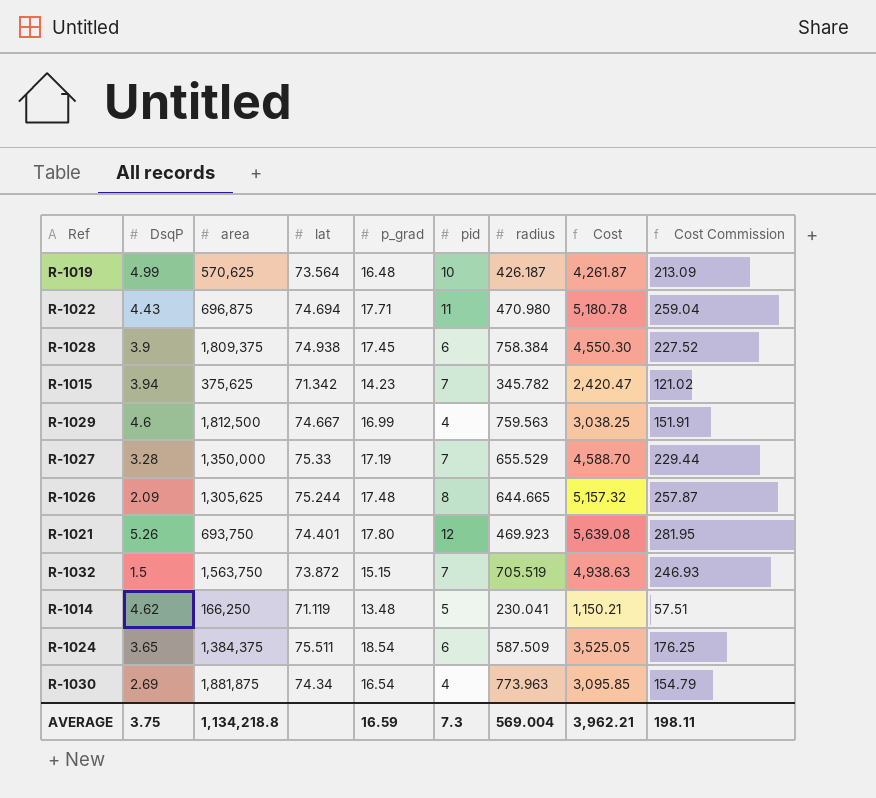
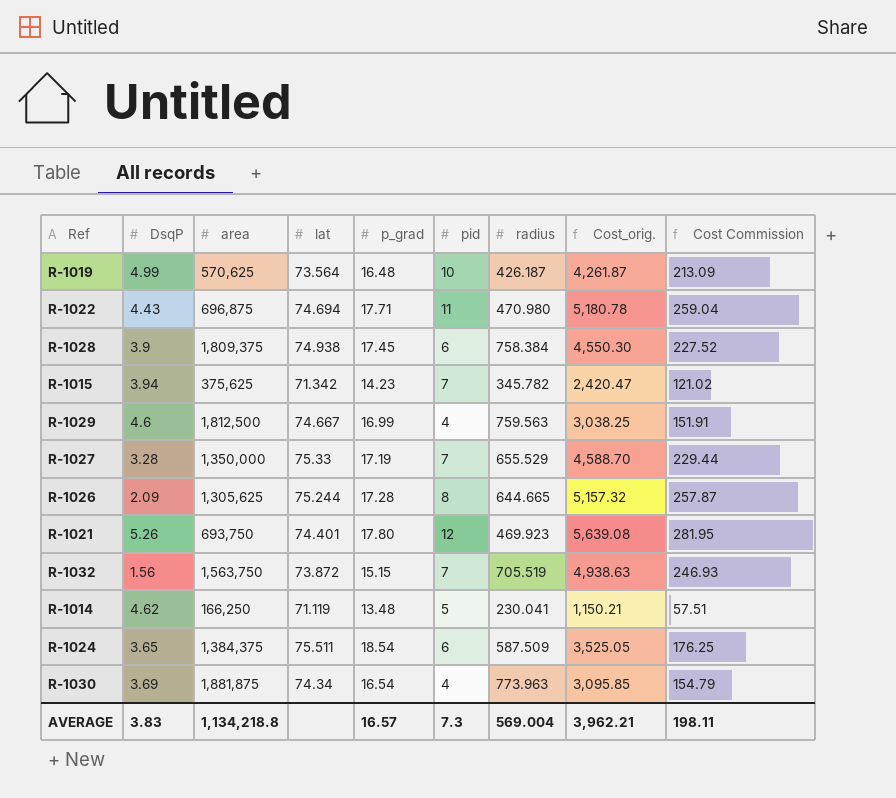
column name: Cost -> Cost_orig.
R-1026 | p_grad: 17.48 -> 17.28
R-1032 | DsqP: 1.5 -> 1.56
R-1030 | DsqP: 2.69 -> 3.69
AVERAGE | DsqP: 3.75 -> 3.83
AVERAGE | p_grad: 16.59 -> 16.57

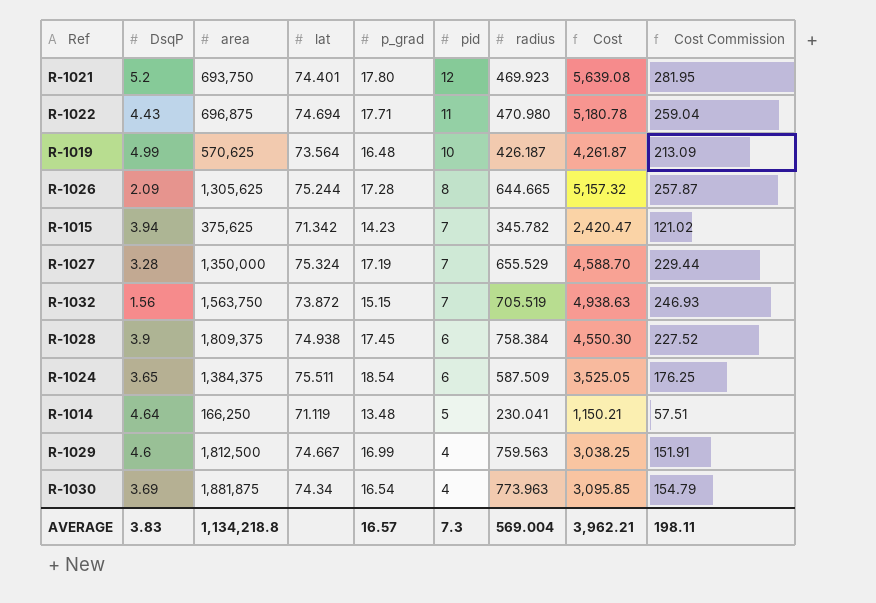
row order: none -> pid descending
column name: Cost_orig. -> Cost
R-1021 | DsqP: 5.26 -> 5.2
R-1027 | lat: 75.33 -> 75.324
R-1014 | DsqP: 4.62 -> 4.64

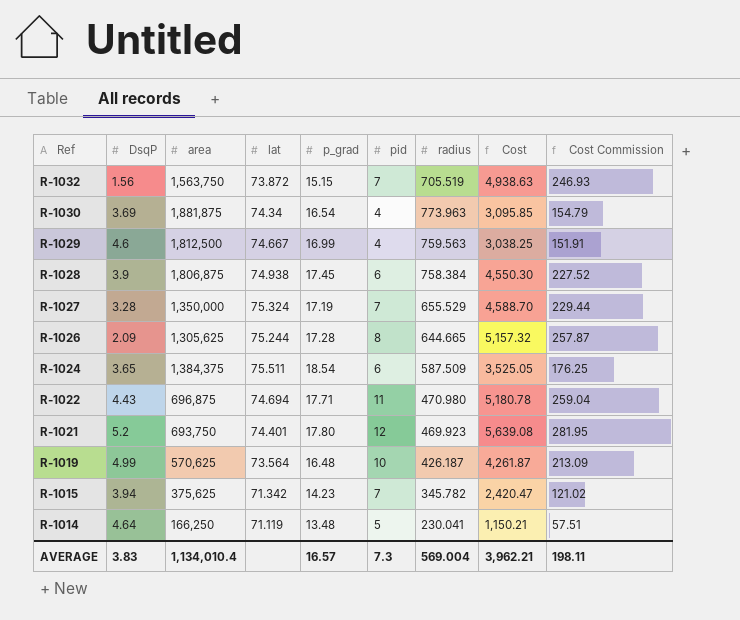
row order: pid descending -> Ref descending
R-1028 | area: 1,809,375 -> 1,806,875
AVERAGE | area: 1,134,218.8 -> 1,134,010.4

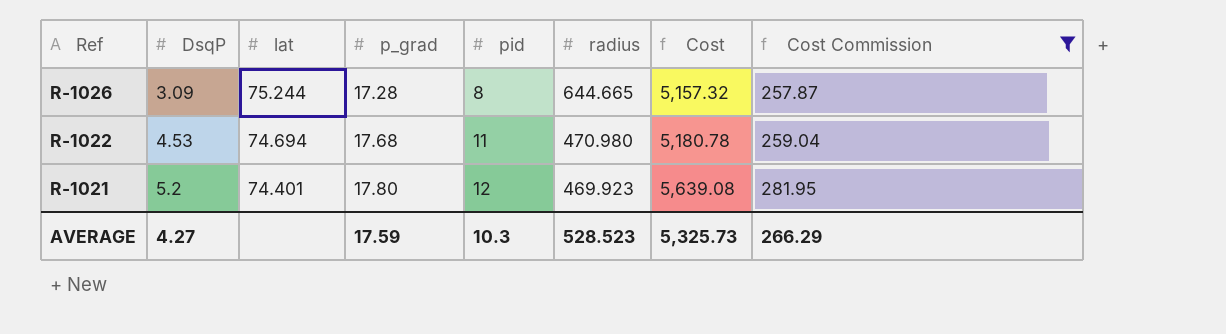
filter: none -> Cost Commission >= 257.87
column area | position: 3 -> none
R-1026 | DsqP: 2.09 -> 3.09
R-1022 | DsqP: 4.43 -> 4.53
R-1022 | p_grad: 17.71 -> 17.68
AVERAGE | DsqP: 3.83 -> 4.27
AVERAGE | p_grad: 16.57 -> 17.59
AVERAGE | pid: 7.3 -> 10.3
AVERAGE | radius: 569.004 -> 528.523
AVERAGE | Cost: 3,962.21 -> 5,325.73
AVERAGE | Cost Commission: 198.11 -> 266.29

